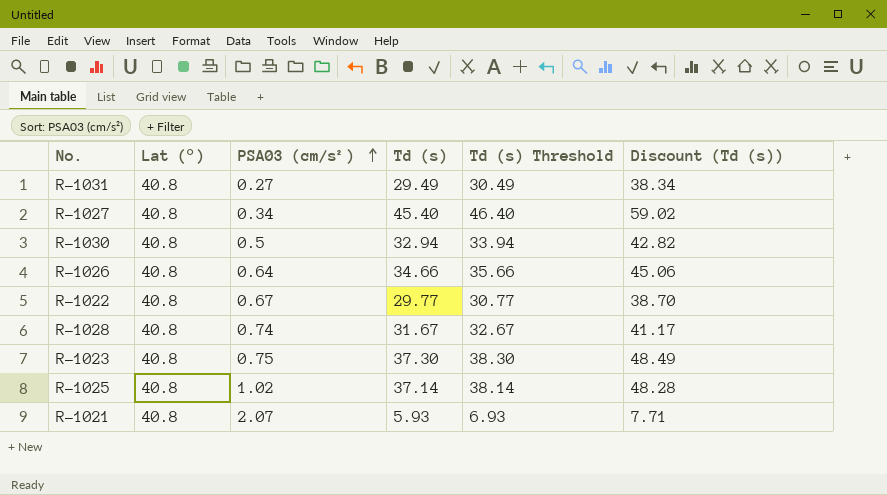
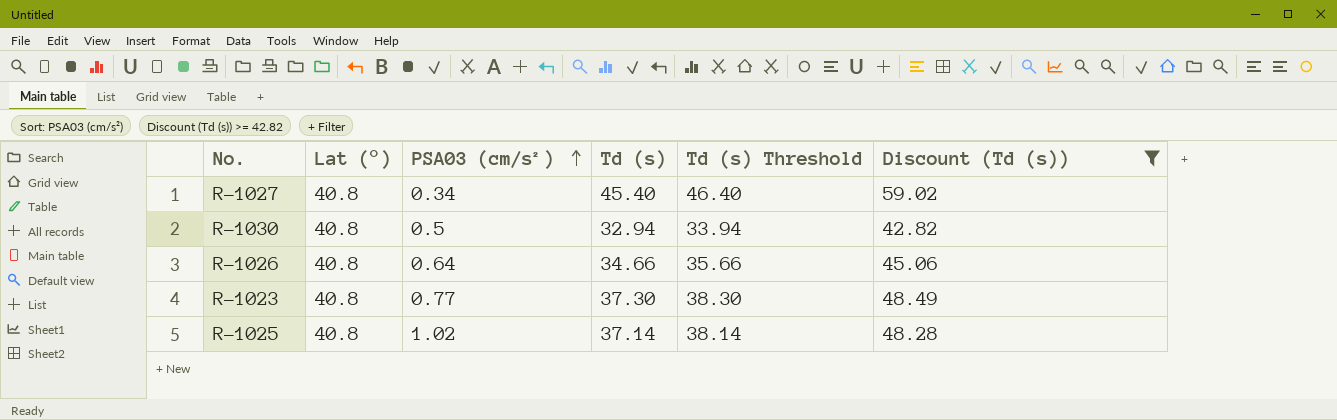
filter: none -> Discount (Td (s)) >= 42.82
R-1023 | PSA03 (cm/s²): 0.75 -> 0.77

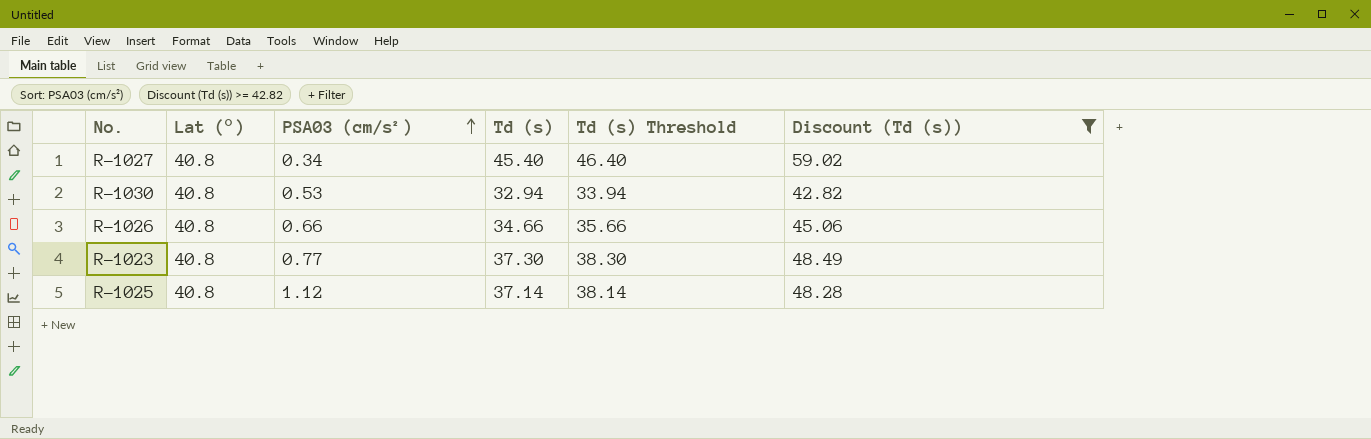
R-1030 | PSA03 (cm/s²): 0.5 -> 0.53
R-1026 | PSA03 (cm/s²): 0.64 -> 0.66
R-1025 | PSA03 (cm/s²): 1.02 -> 1.12

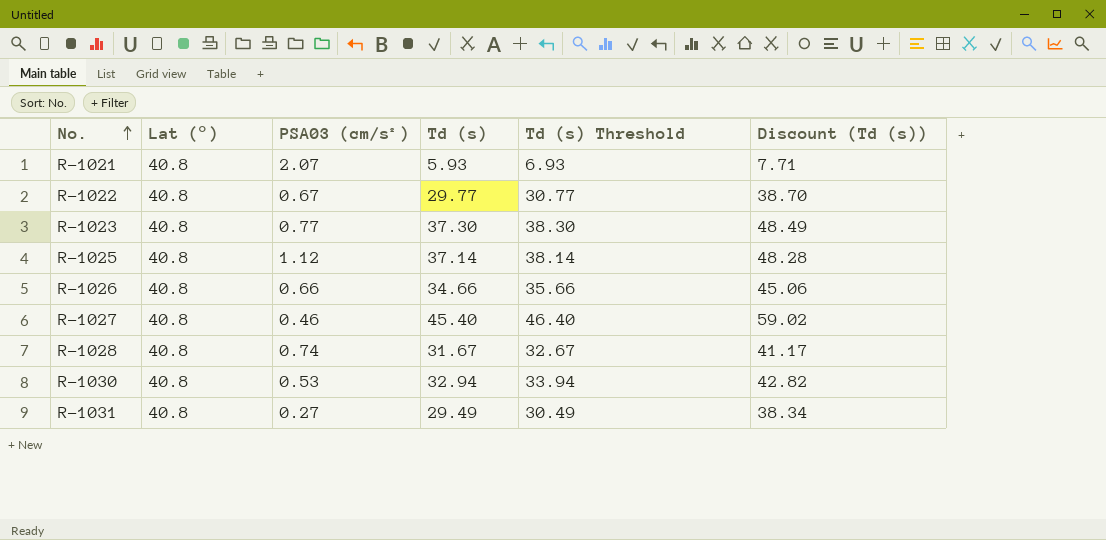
filter: Discount (Td (s)) >= 42.82 -> none
row order: PSA03 (cm/s²) ascending -> No. ascending
R-1027 | PSA03 (cm/s²): 0.34 -> 0.46

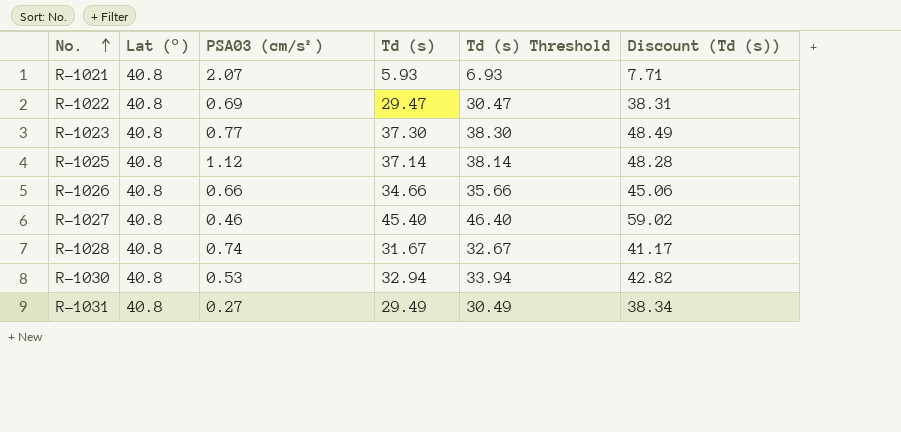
R-1022 | PSA03 (cm/s²): 0.67 -> 0.69
R-1022 | Td (s): 29.77 -> 29.47
R-1022 | Td (s) Threshold: 30.77 -> 30.47
R-1022 | Discount (Td (s)): 38.70 -> 38.31

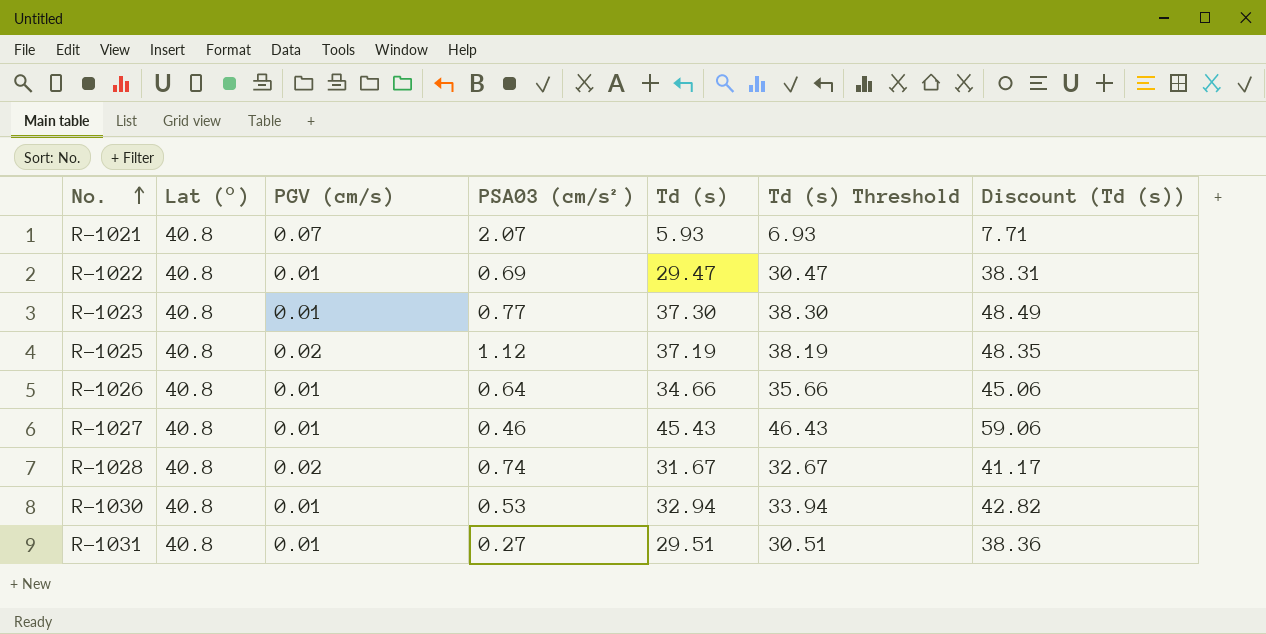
column PGV (cm/s) | position: none -> 3
R-1025 | Td (s): 37.14 -> 37.19
R-1025 | Td (s) Threshold: 38.14 -> 38.19
R-1025 | Discount (Td (s)): 48.28 -> 48.35
R-1026 | PSA03 (cm/s²): 0.66 -> 0.64
R-1027 | Td (s): 45.40 -> 45.43
R-1027 | Td (s) Threshold: 46.40 -> 46.43
R-1027 | Discount (Td (s)): 59.02 -> 59.06
R-1031 | Td (s): 29.49 -> 29.51
R-1031 | Td (s) Threshold: 30.49 -> 30.51
R-1031 | Discount (Td (s)): 38.34 -> 38.36

